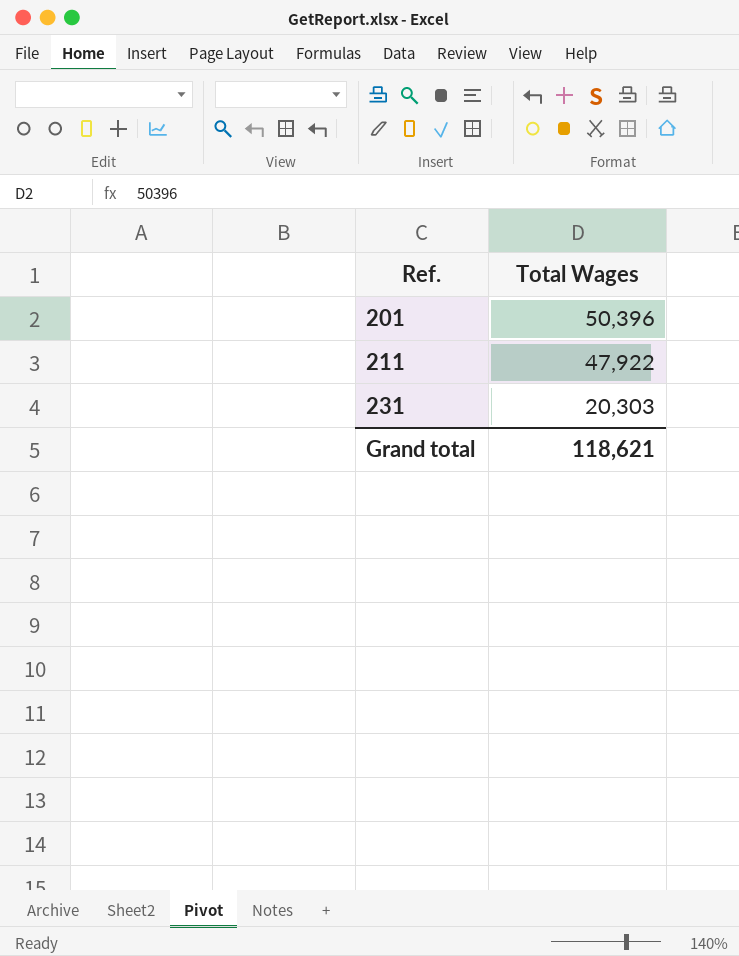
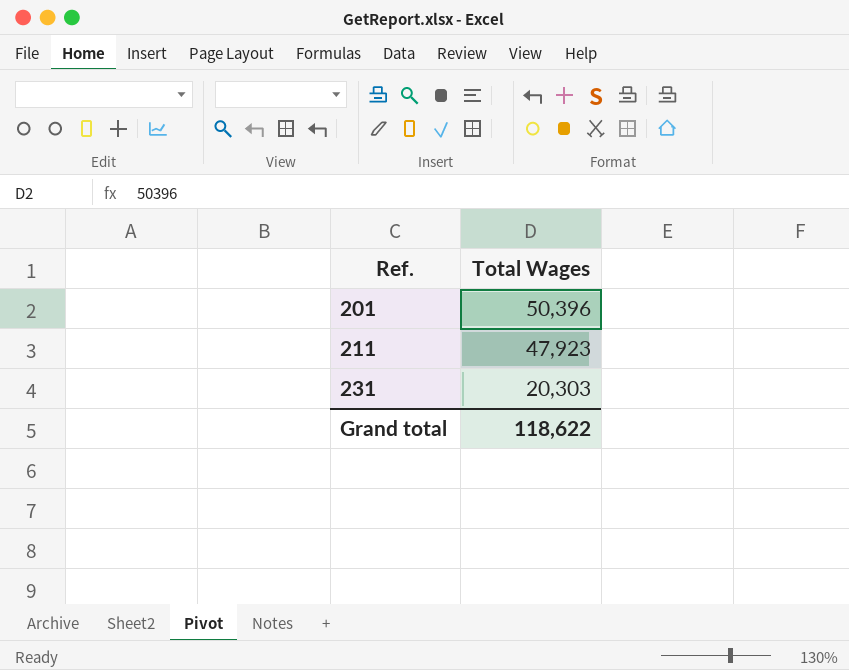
211 | Total Wages: 47,922 -> 47,923
Grand total | Total Wages: 118,621 -> 118,622

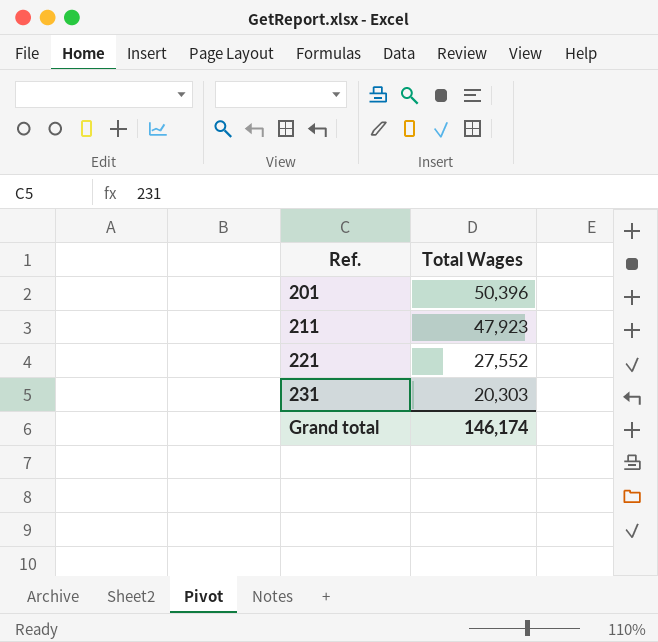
row 221: none -> 27,552
Grand total | Total Wages: 118,622 -> 146,174

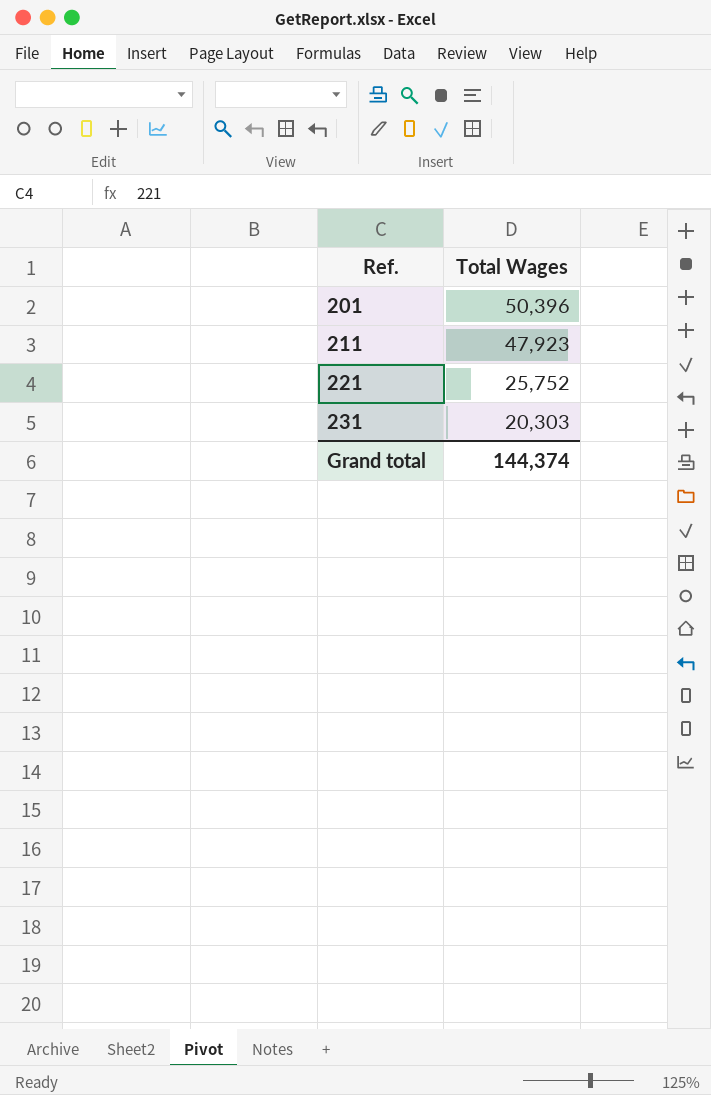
221 | Total Wages: 27,552 -> 25,752
Grand total | Total Wages: 146,174 -> 144,374

